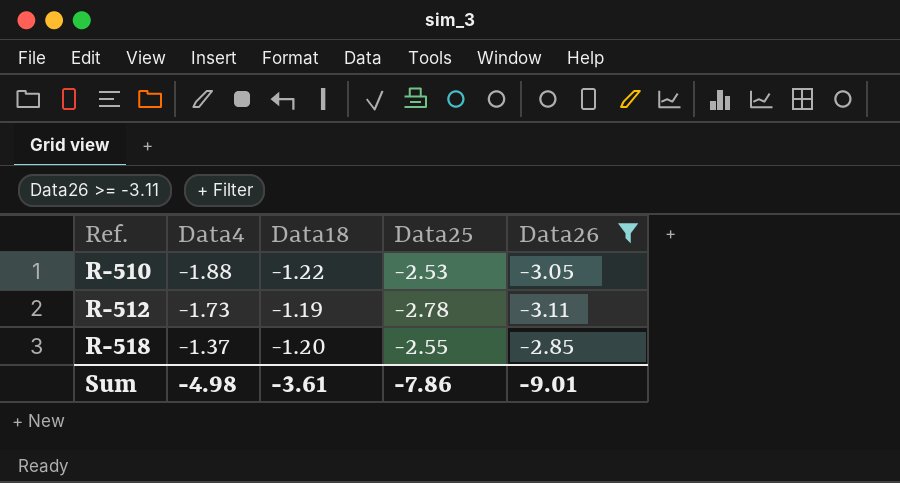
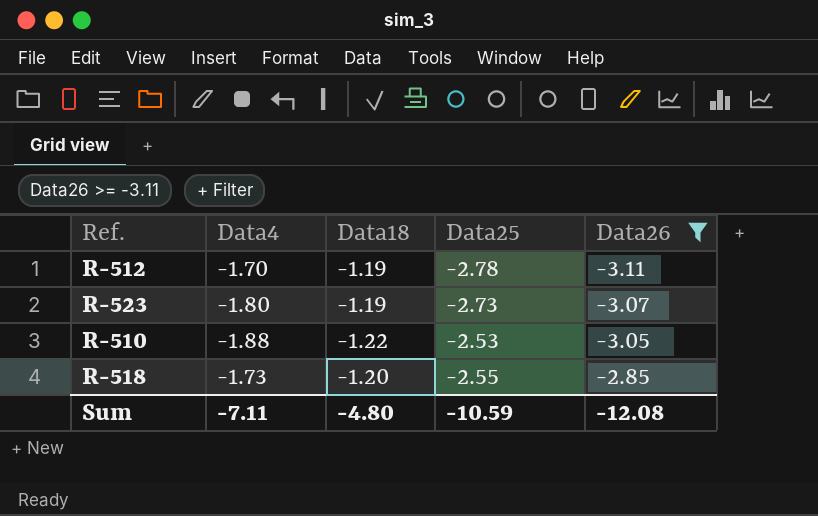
row order: Ref. ascending -> Data26 ascending
R-512 | Data4: -1.73 -> -1.70
row R-523: none -> -1.80 | -1.19 | -2.73 | -3.07
R-518 | Data4: -1.37 -> -1.73
Sum | Data4: -4.98 -> -7.11
Sum | Data18: -3.61 -> -4.80
Sum | Data25: -7.86 -> -10.59
Sum | Data26: -9.01 -> -12.08

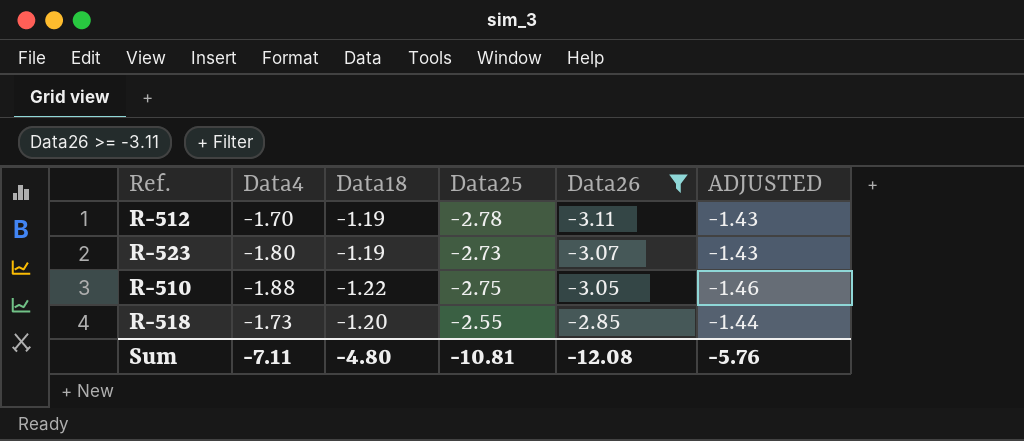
column ADJUSTED | formula: none -> [Data18] * 1.2
R-510 | Data25: -2.53 -> -2.75
Sum | Data25: -10.59 -> -10.81

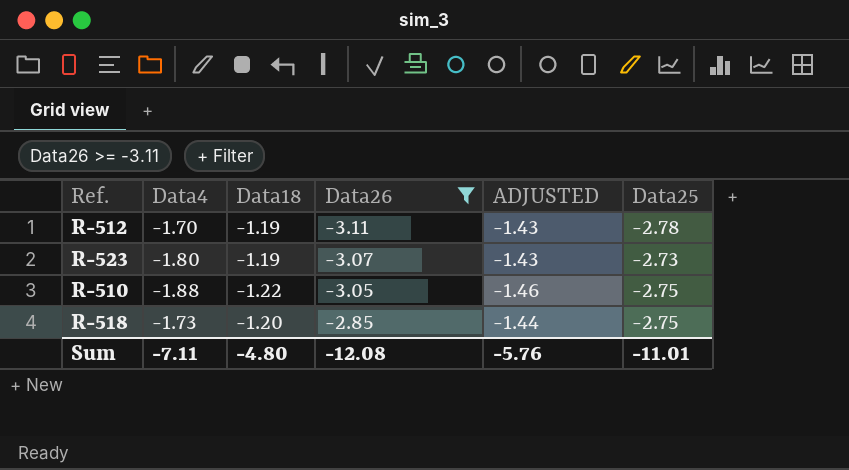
column Data25 | position: 4 -> 6
R-518 | Data25: -2.55 -> -2.75
Sum | Data25: -10.81 -> -11.01

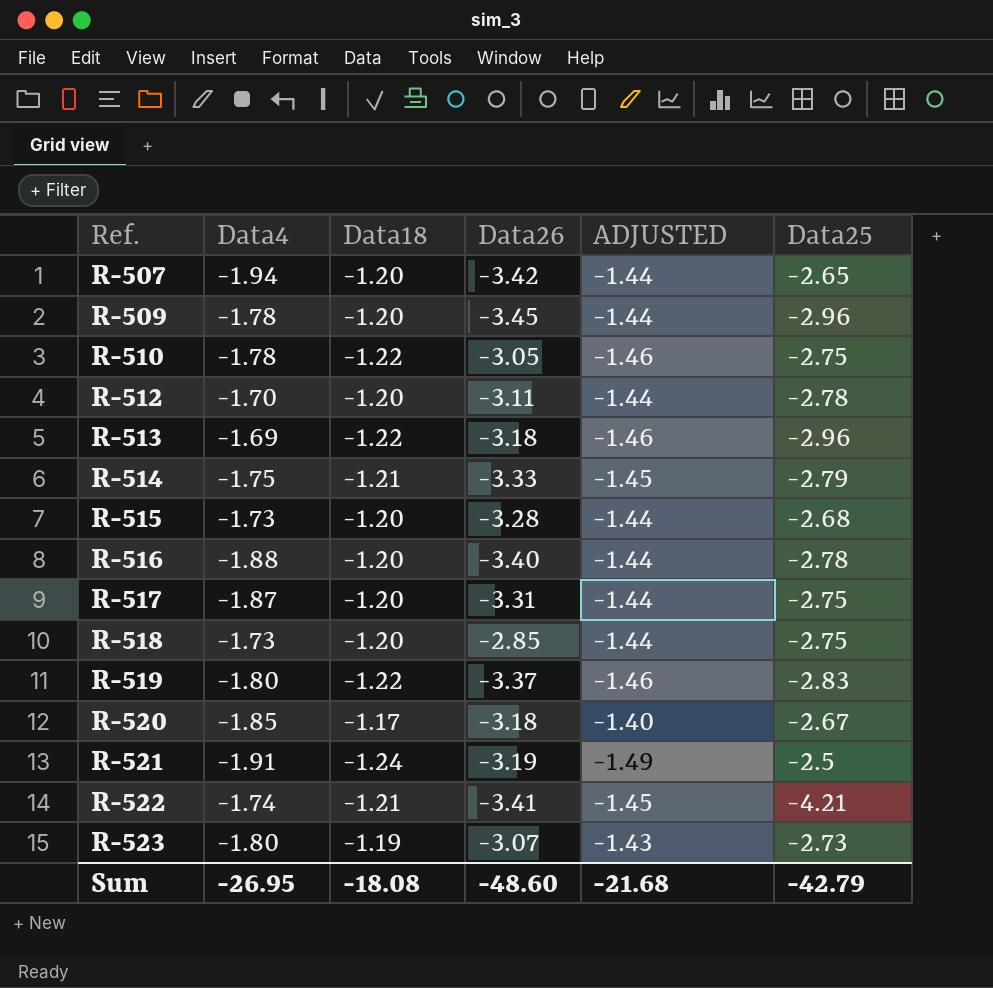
filter: Data26 >= -3.11 -> none
row order: Data26 ascending -> Ref. ascending
R-510 | Data4: -1.88 -> -1.78
R-512 | Data18: -1.19 -> -1.20
R-512 | ADJUSTED: -1.43 -> -1.44
Sum | Data4: -7.11 -> -26.95
Sum | Data18: -4.80 -> -18.08
Sum | Data26: -12.08 -> -48.60
Sum | ADJUSTED: -5.76 -> -21.68
Sum | Data25: -11.01 -> -42.79

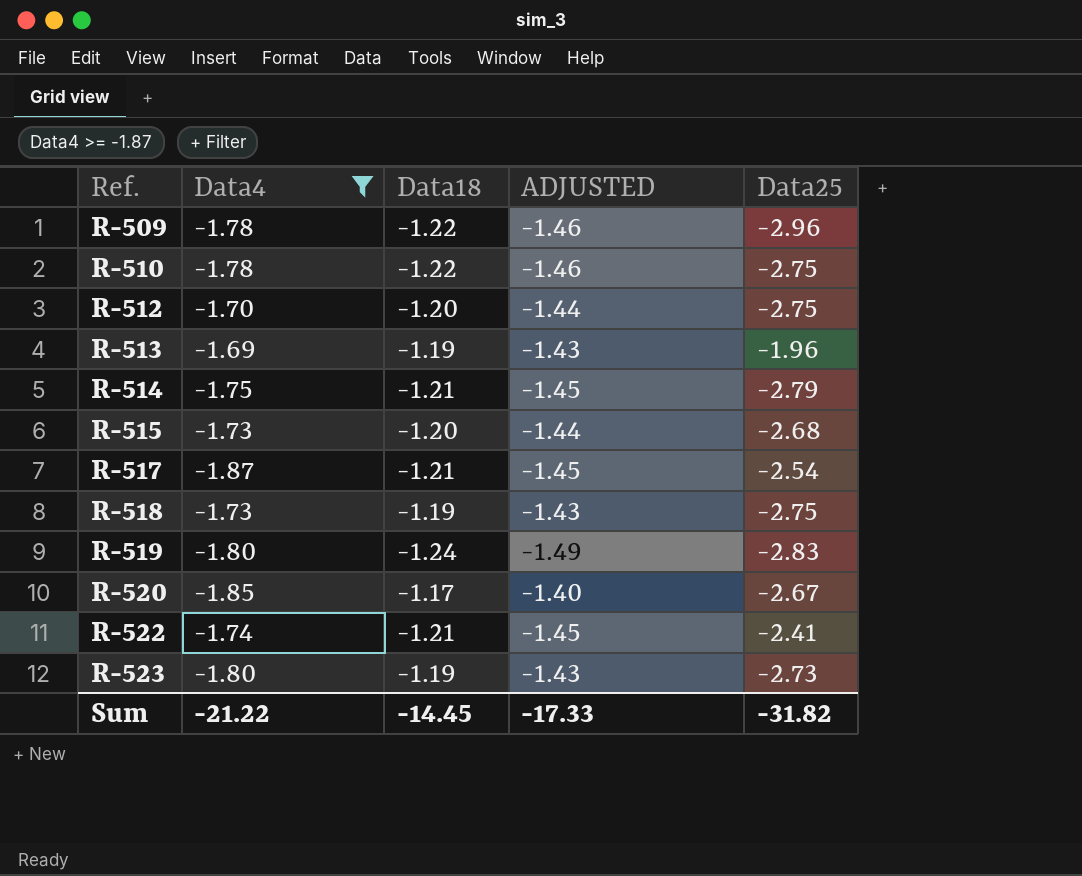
filter: none -> Data4 >= -1.87
column Data26 | position: 4 -> none
R-509 | Data18: -1.20 -> -1.22
R-509 | ADJUSTED: -1.44 -> -1.46
R-512 | Data25: -2.78 -> -2.75
R-513 | Data18: -1.22 -> -1.19
R-513 | ADJUSTED: -1.46 -> -1.43
R-513 | Data25: -2.96 -> -1.96
R-517 | Data18: -1.20 -> -1.21
R-517 | ADJUSTED: -1.44 -> -1.45
R-517 | Data25: -2.75 -> -2.54
R-518 | Data18: -1.20 -> -1.19
R-518 | ADJUSTED: -1.44 -> -1.43
R-519 | Data18: -1.22 -> -1.24
R-519 | ADJUSTED: -1.46 -> -1.49
R-522 | Data25: -4.21 -> -2.41
Sum | Data4: -26.95 -> -21.22
Sum | Data18: -18.08 -> -14.45
Sum | ADJUSTED: -21.68 -> -17.33
Sum | Data25: -42.79 -> -31.82

